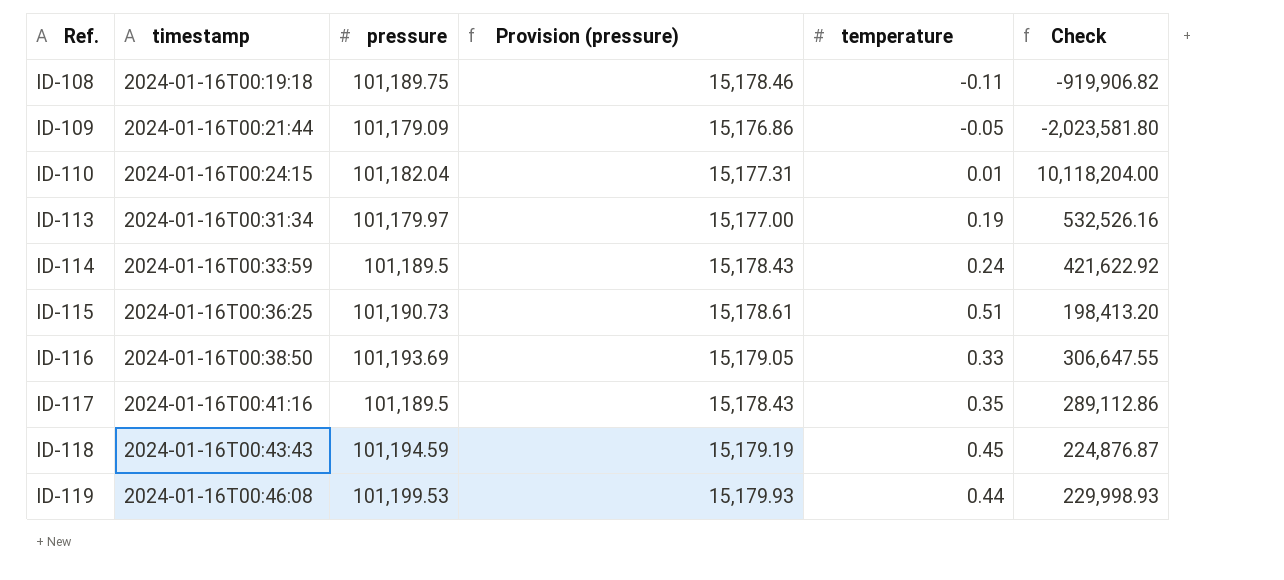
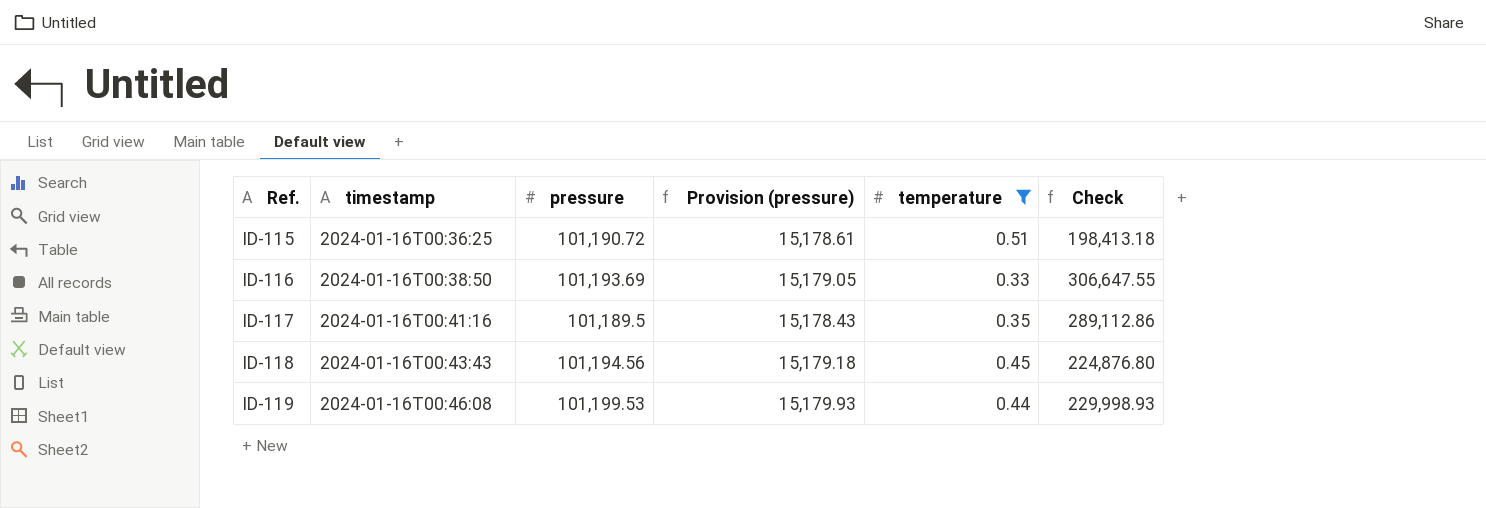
filter: none -> temperature >= 0.33
ID-115 | pressure: 101,190.73 -> 101,190.72
ID-115 | Check: 198,413.20 -> 198,413.18
ID-118 | pressure: 101,194.59 -> 101,194.56
ID-118 | Provision (pressure): 15,179.19 -> 15,179.18
ID-118 | Check: 224,876.87 -> 224,876.80

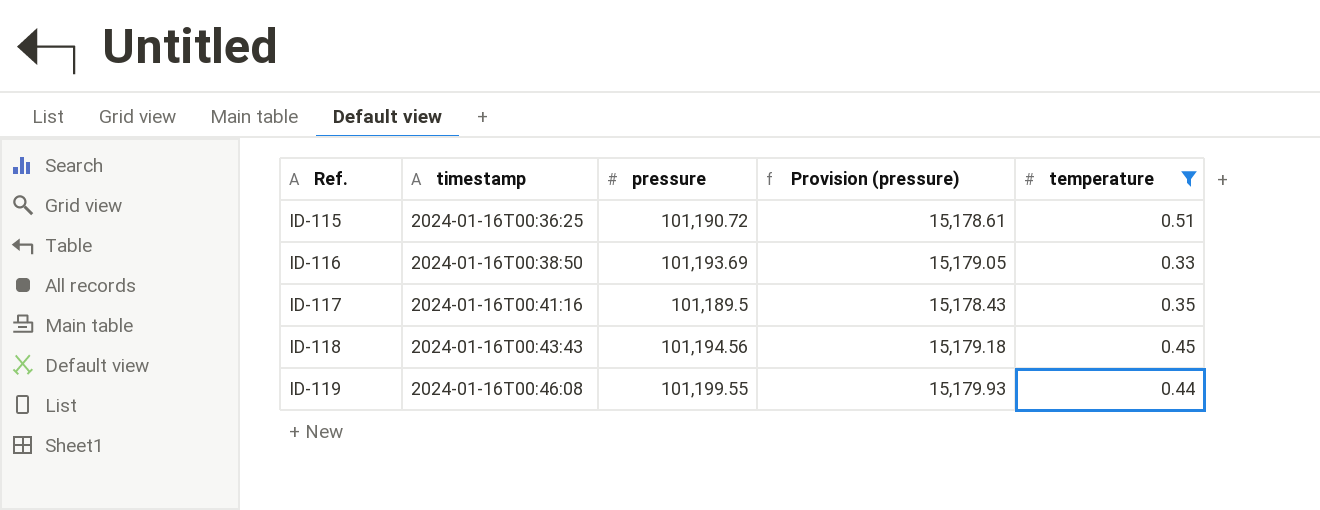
column Check | formula: [pressure] / [temperature] -> none
ID-119 | pressure: 101,199.53 -> 101,199.55

